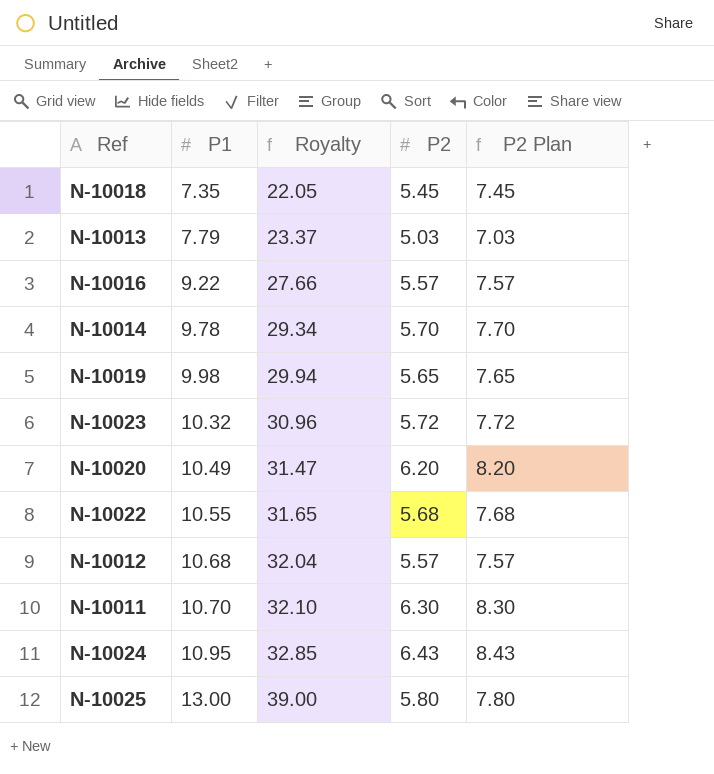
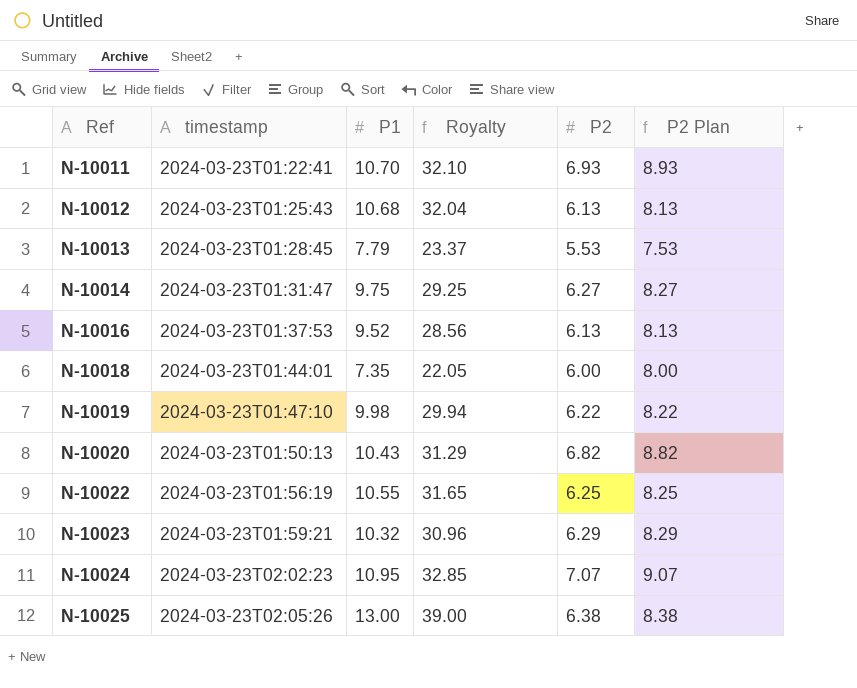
row order: P1 ascending -> Ref ascending
column timestamp | position: none -> 2
N-10011 | P2: 6.30 -> 6.93
N-10011 | P2 Plan: 8.30 -> 8.93
N-10012 | P2: 5.57 -> 6.13
N-10012 | P2 Plan: 7.57 -> 8.13
N-10013 | P2: 5.03 -> 5.53
N-10013 | P2 Plan: 7.03 -> 7.53
N-10014 | P1: 9.78 -> 9.75
N-10014 | Royalty: 29.34 -> 29.25
N-10014 | P2: 5.70 -> 6.27
N-10014 | P2 Plan: 7.70 -> 8.27
N-10016 | P1: 9.22 -> 9.52
N-10016 | Royalty: 27.66 -> 28.56
N-10016 | P2: 5.57 -> 6.13
N-10016 | P2 Plan: 7.57 -> 8.13
N-10018 | P2: 5.45 -> 6.00
N-10018 | P2 Plan: 7.45 -> 8.00
N-10019 | P2: 5.65 -> 6.22
N-10019 | P2 Plan: 7.65 -> 8.22
N-10020 | P1: 10.49 -> 10.43
N-10020 | Royalty: 31.47 -> 31.29
N-10020 | P2: 6.20 -> 6.82
N-10020 | P2 Plan: 8.20 -> 8.82
N-10022 | P2: 5.68 -> 6.25
N-10022 | P2 Plan: 7.68 -> 8.25
N-10023 | P2: 5.72 -> 6.29
N-10023 | P2 Plan: 7.72 -> 8.29
N-10024 | P2: 6.43 -> 7.07
N-10024 | P2 Plan: 8.43 -> 9.07
N-10025 | P2: 5.80 -> 6.38
N-10025 | P2 Plan: 7.80 -> 8.38

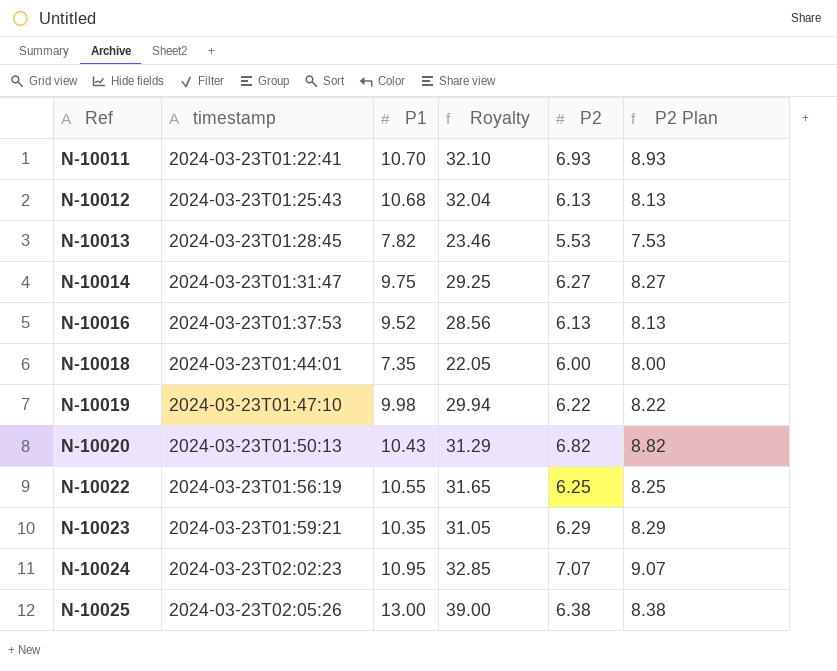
N-10013 | P1: 7.79 -> 7.82
N-10013 | Royalty: 23.37 -> 23.46
N-10023 | P1: 10.32 -> 10.35
N-10023 | Royalty: 30.96 -> 31.05

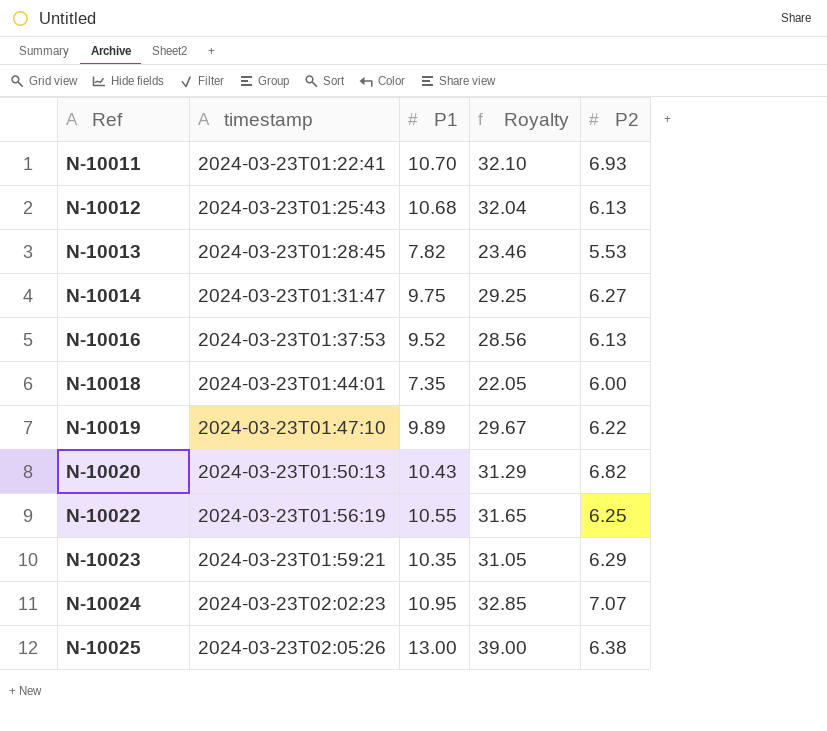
column P2 Plan | formula: [P2] + 2 -> none
N-10019 | P1: 9.98 -> 9.89
N-10019 | Royalty: 29.94 -> 29.67

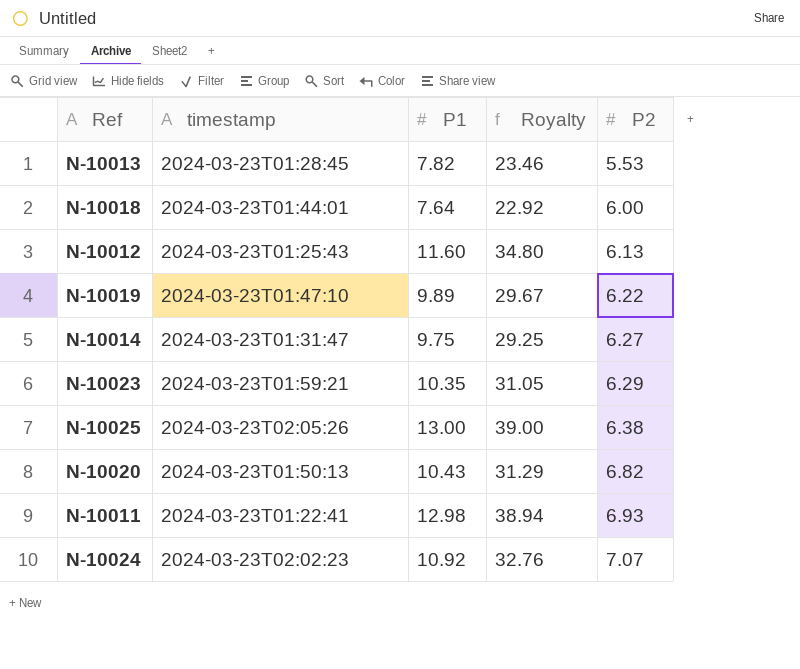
row order: Ref ascending -> P2 ascending
row N-10016: 2024-03-23T01:37:53 | 9.52 | 28.56 | 6.13 -> none
row N-10022: 2024-03-23T01:56:19 | 10.55 | 31.65 | 6.25 -> none
N-10018 | P1: 7.35 -> 7.64
N-10018 | Royalty: 22.05 -> 22.92
N-10012 | P1: 10.68 -> 11.60
N-10012 | Royalty: 32.04 -> 34.80
N-10011 | P1: 10.70 -> 12.98
N-10011 | Royalty: 32.10 -> 38.94
N-10024 | P1: 10.95 -> 10.92
N-10024 | Royalty: 32.85 -> 32.76

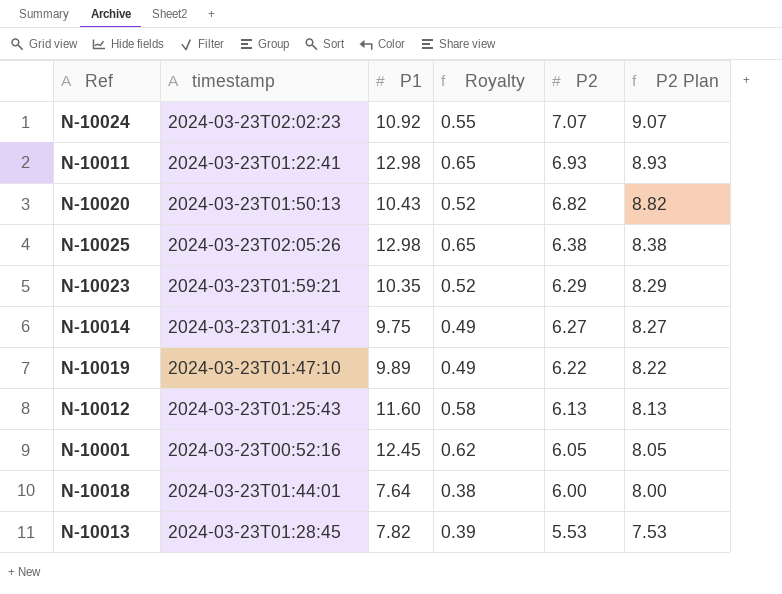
row order: P2 ascending -> P2 descending
column Royalty | formula: [P1] * 3 -> [P1] * 0.05
column P2 Plan | formula: none -> [P2] + 2
N-10025 | P1: 13.00 -> 12.98
row N-10001: none -> 2024-03-23T00:52:16 | 12.45 | 0.62 | 6.05 | 8.05

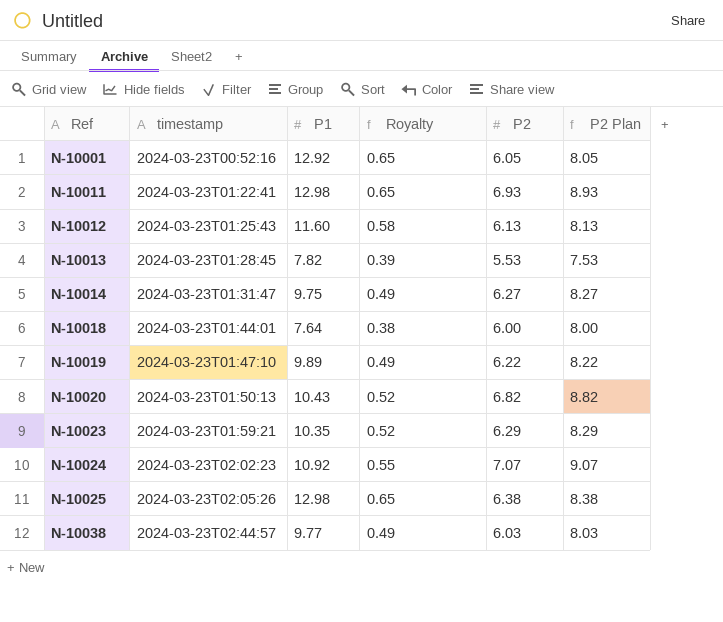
row order: P2 descending -> Ref ascending
N-10001 | P1: 12.45 -> 12.92
N-10001 | Royalty: 0.62 -> 0.65
row N-10038: none -> 2024-03-23T02:44:57 | 9.77 | 0.49 | 6.03 | 8.03

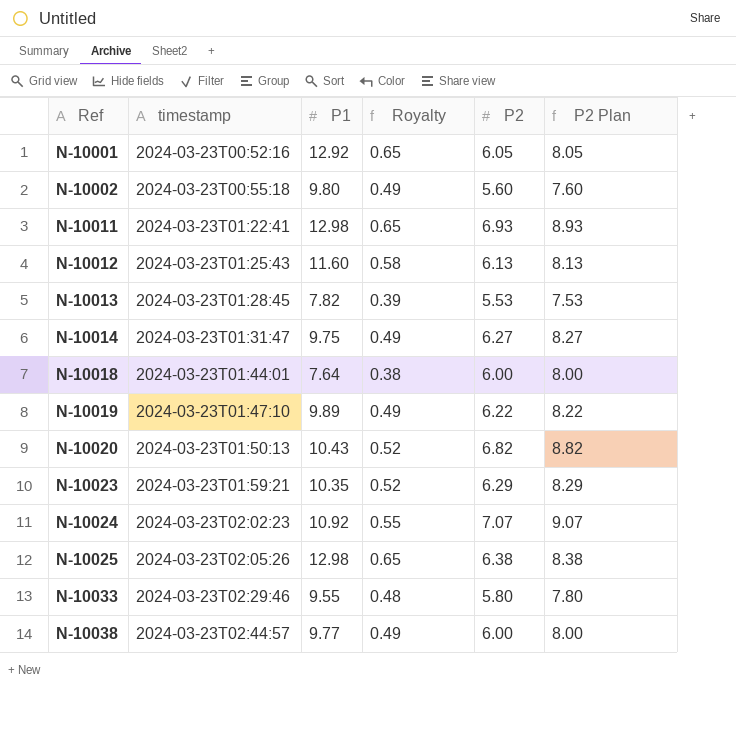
row N-10002: none -> 2024-03-23T00:55:18 | 9.80 | 0.49 | 5.60 | 7.60
row N-10033: none -> 2024-03-23T02:29:46 | 9.55 | 0.48 | 5.80 | 7.80
N-10038 | P2: 6.03 -> 6.00
N-10038 | P2 Plan: 8.03 -> 8.00

